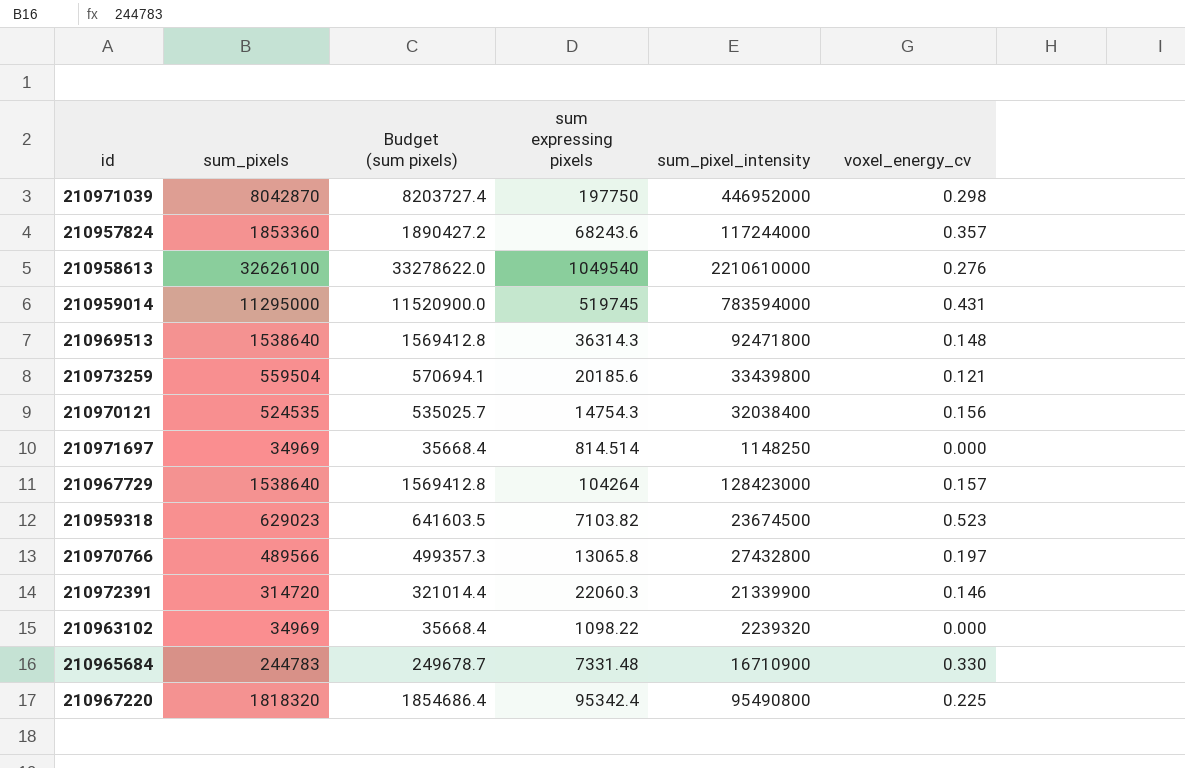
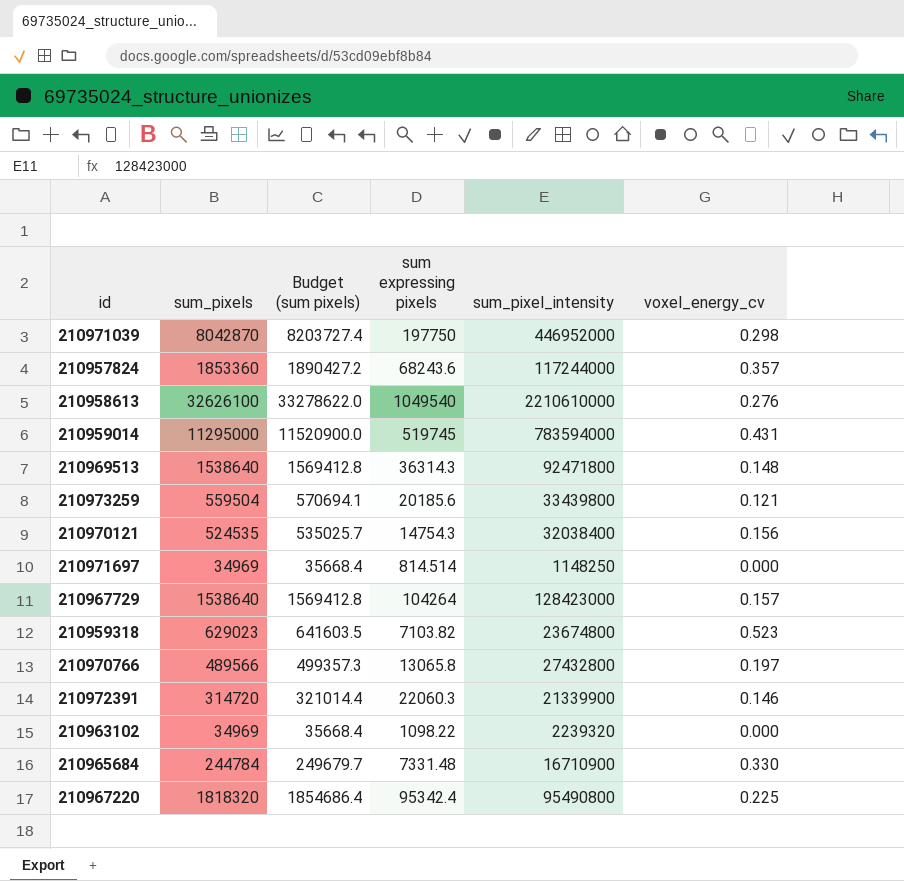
210959318 | sum_pixel_intensity: 23674500 -> 23674800
210965684 | sum_pixels: 244783 -> 244784
210965684 | Budget (sum pixels): 249678.7 -> 249679.7

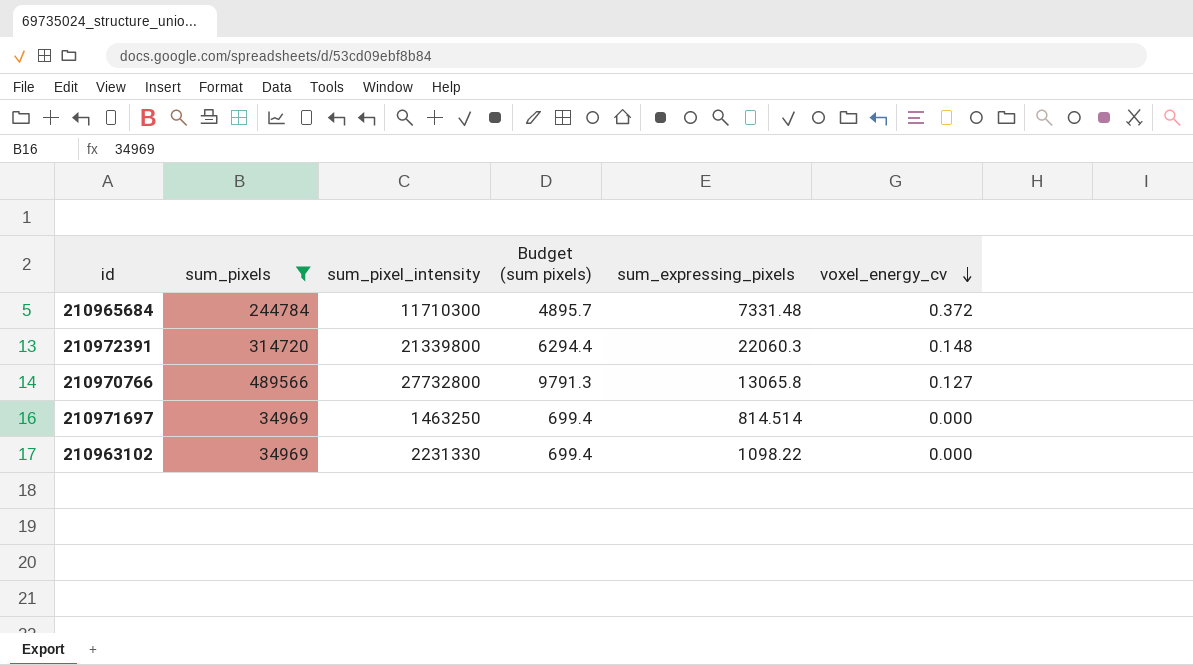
filter: none -> sum_pixels <= 489566
row order: none -> voxel_energy_cv descending
column sum_pixel_intensity | position: 5 -> 3
column Budget (sum pixels) | formula: [sum_pixels] * 1.02 -> [sum_pixels] * 0.02
column name: sum expressing pixels -> sum_expressing_pixels
210965684 | sum_pixel_intensity: 16710900 -> 11710300
210965684 | voxel_energy_cv: 0.330 -> 0.372
210972391 | sum_pixel_intensity: 21339900 -> 21339800
210972391 | voxel_energy_cv: 0.146 -> 0.148
210970766 | sum_pixel_intensity: 27432800 -> 27732800
210970766 | voxel_energy_cv: 0.197 -> 0.127
210971697 | sum_pixel_intensity: 1148250 -> 1463250
210963102 | sum_pixel_intensity: 2239320 -> 2231330

